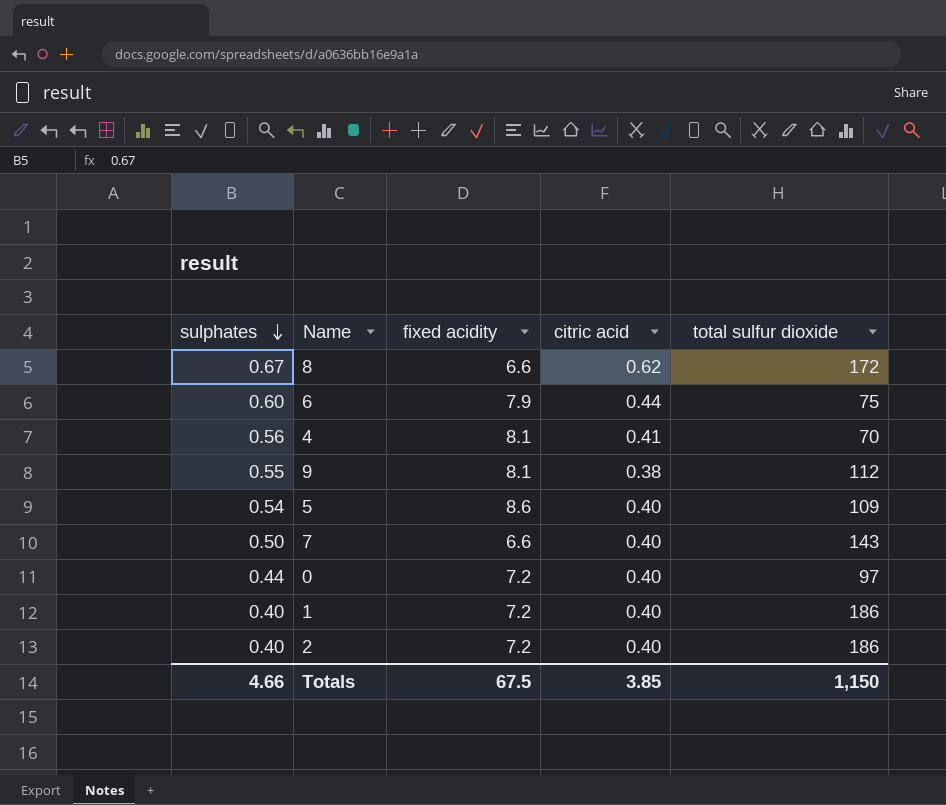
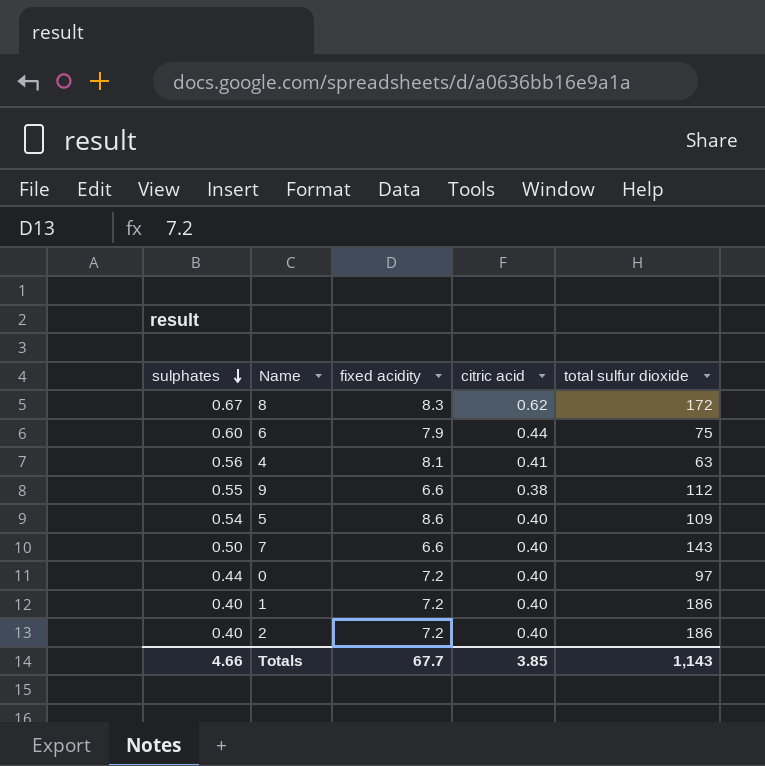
8 | fixed acidity: 6.6 -> 8.3
4 | total sulfur dioxide: 70 -> 63
9 | fixed acidity: 8.1 -> 6.6
Totals | fixed acidity: 67.5 -> 67.7
Totals | total sulfur dioxide: 1,150 -> 1,143

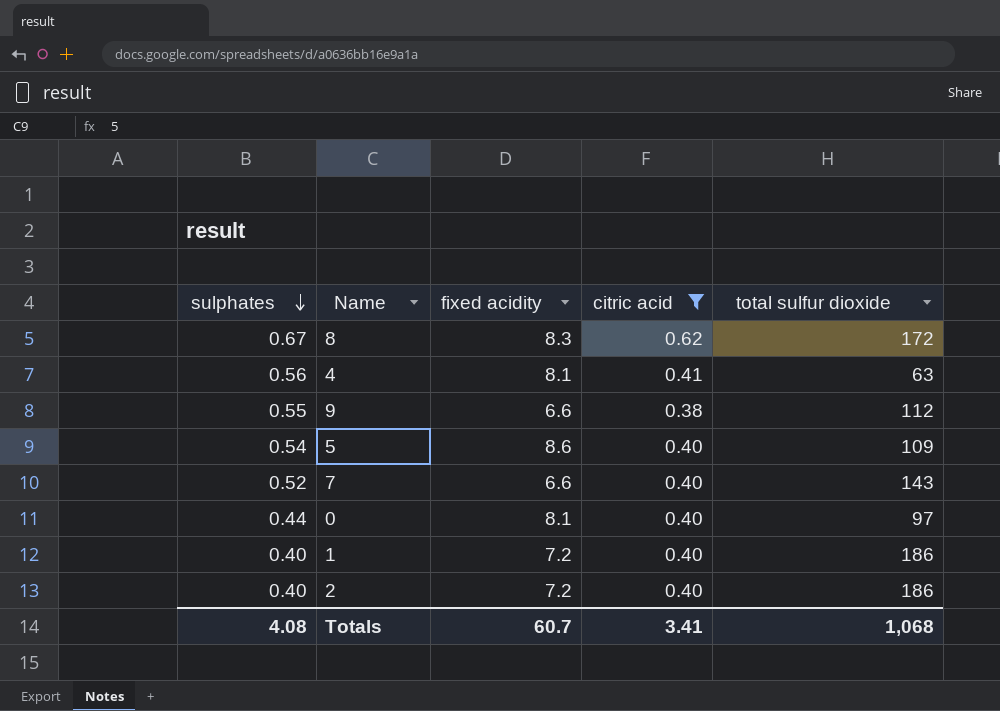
filter: none -> citric acid != 0.44
7 | sulphates: 0.50 -> 0.52
0 | fixed acidity: 7.2 -> 8.1
Totals | sulphates: 4.66 -> 4.08
Totals | fixed acidity: 67.7 -> 60.7
Totals | citric acid: 3.85 -> 3.41
Totals | total sulfur dioxide: 1,143 -> 1,068

